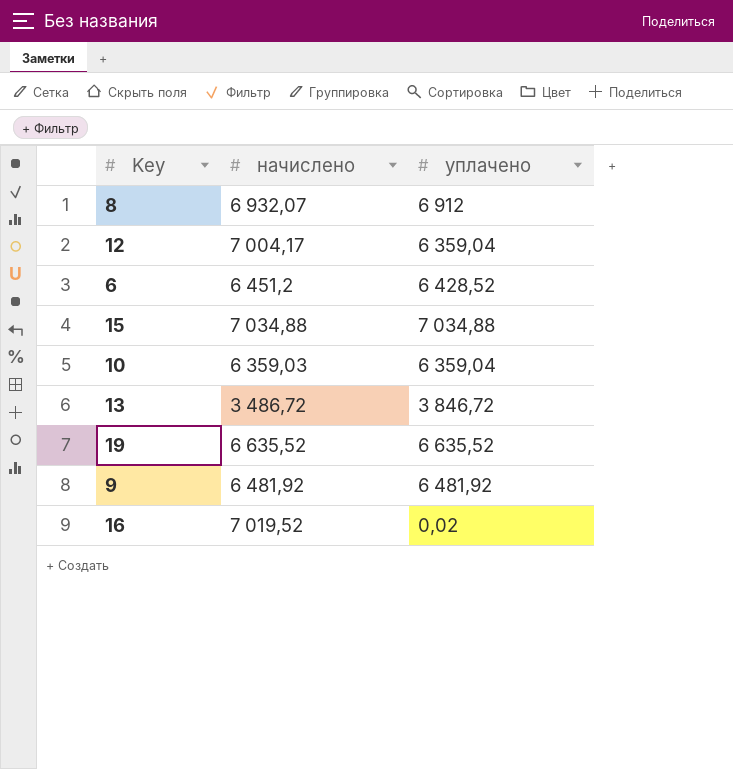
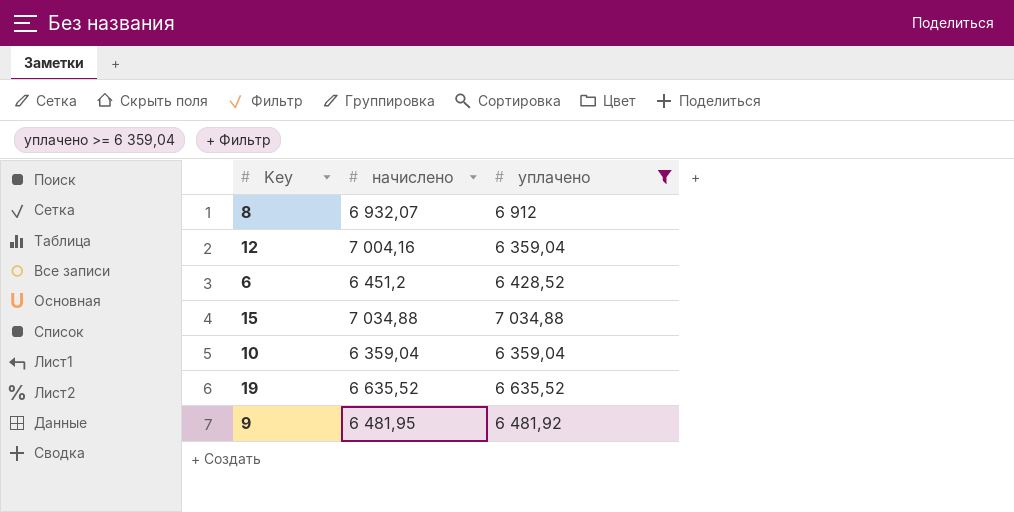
filter: none -> уплачено >= 6 359,04
12 | начислено: 7 004,17 -> 7 004,16
10 | начислено: 6 359,03 -> 6 359,04
9 | начислено: 6 481,92 -> 6 481,95

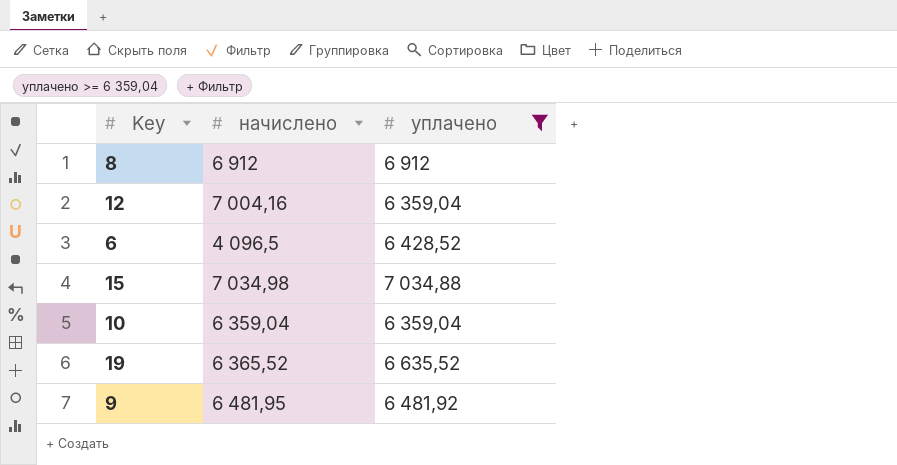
8 | начислено: 6 932,07 -> 6 912
6 | начислено: 6 451,2 -> 4 096,5
15 | начислено: 7 034,88 -> 7 034,98
19 | начислено: 6 635,52 -> 6 365,52

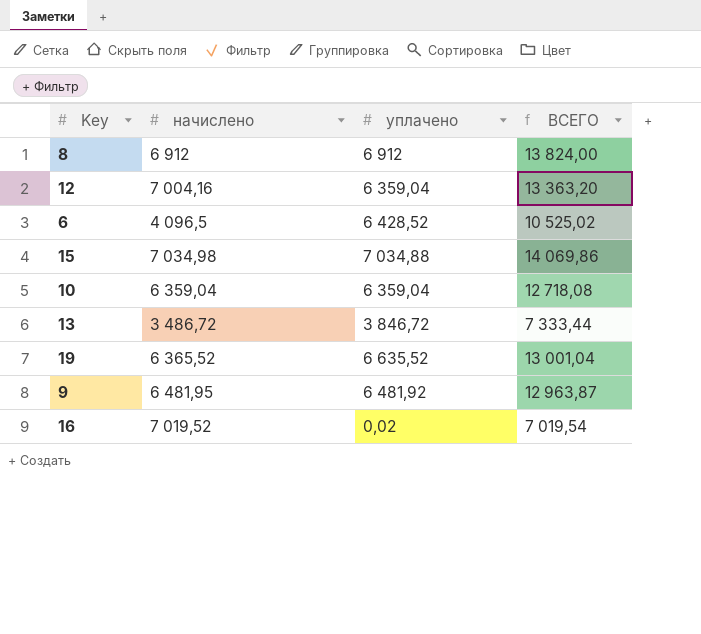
filter: уплачено >= 6 359,04 -> none
column ВСЕГО | formula: none -> [начислено] + [уплачено]

